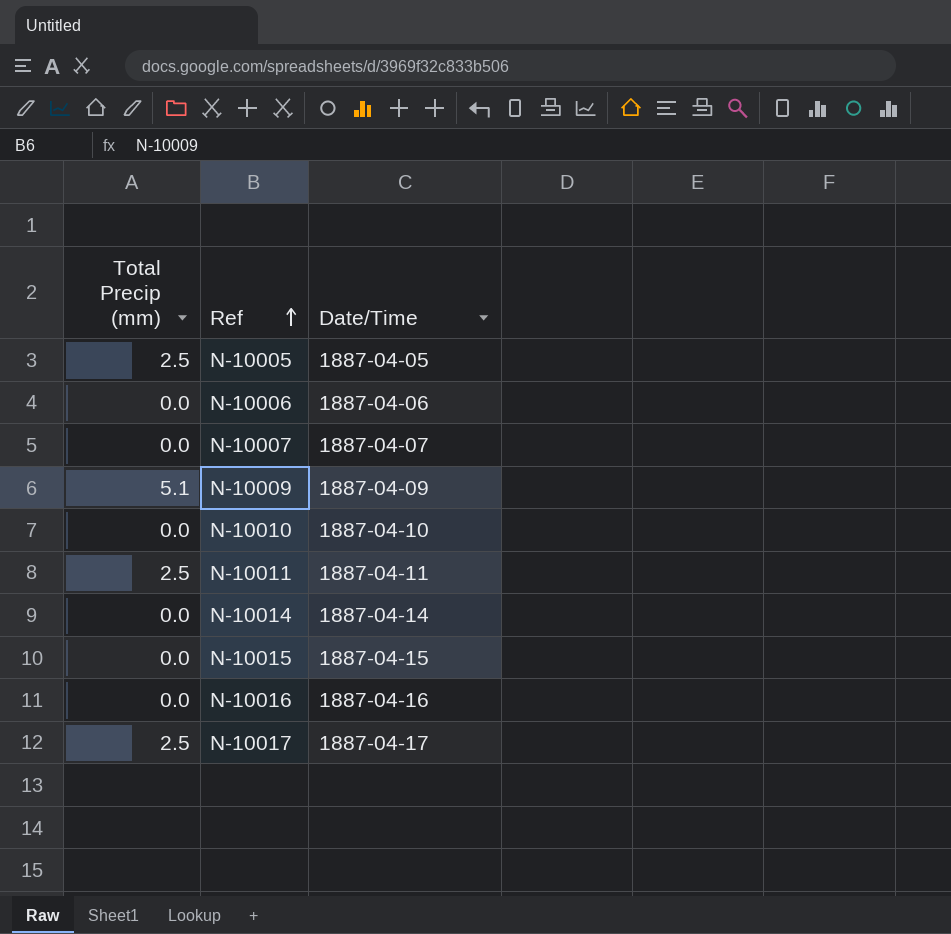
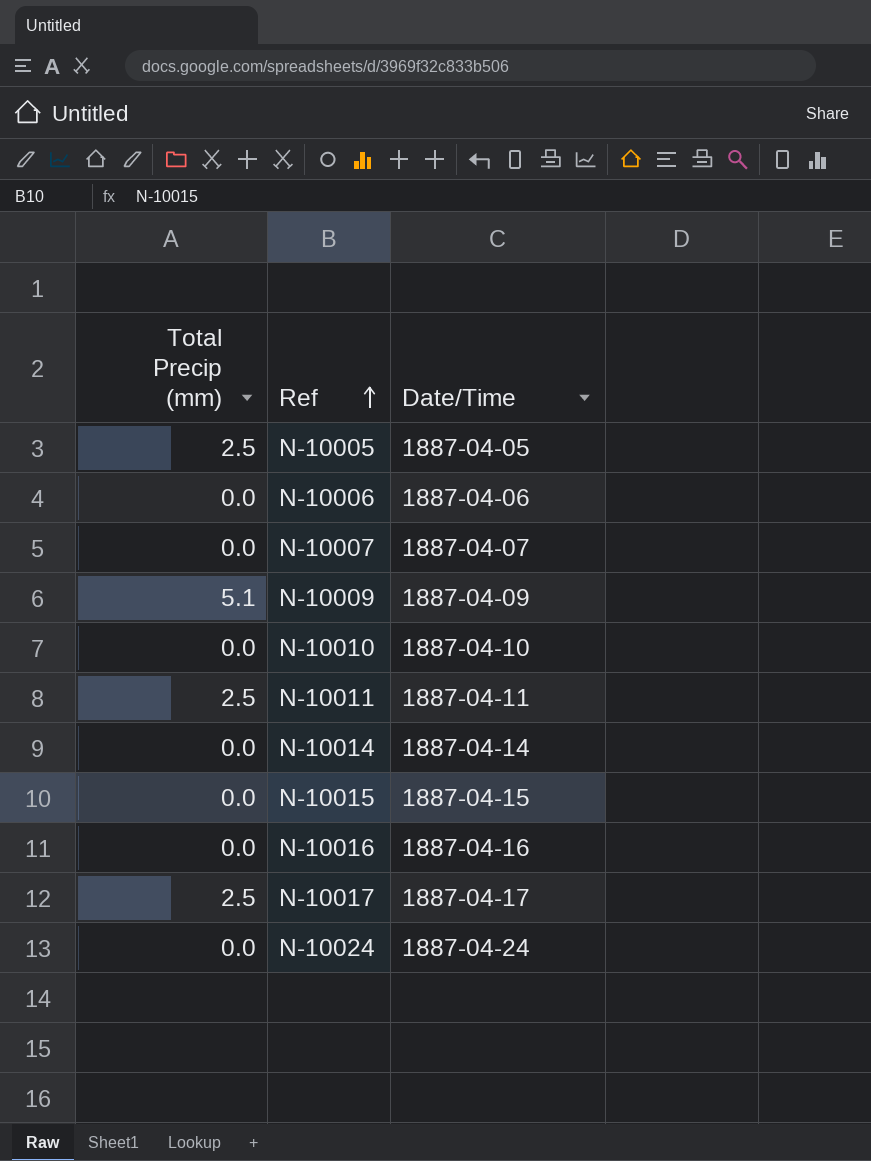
row N-10024: none -> 0.0 | 1887-04-24

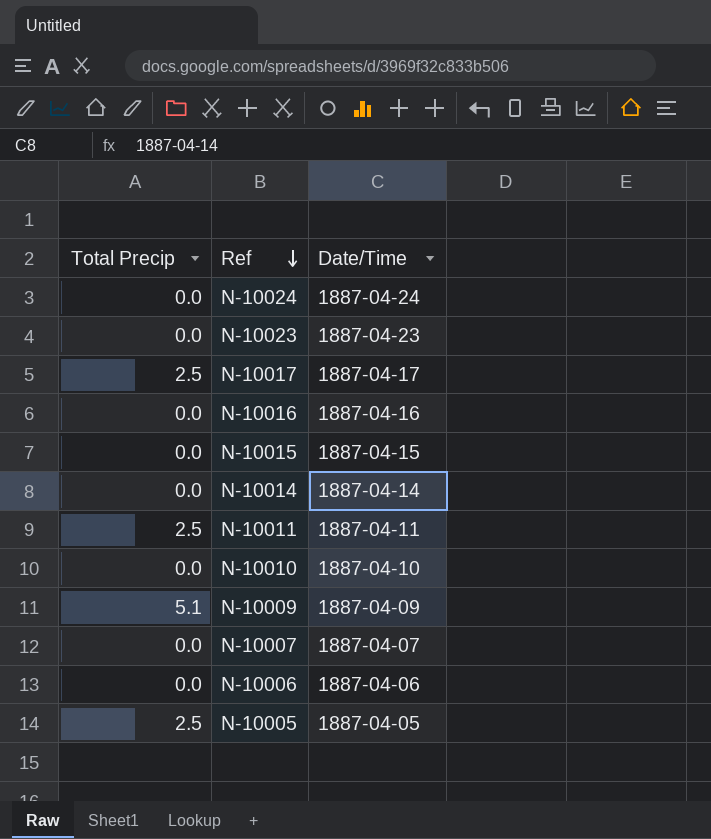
row order: Ref ascending -> Ref descending
column name: Total Precip (mm) -> Total Precip
row N-10023: none -> 0.0 | 1887-04-23

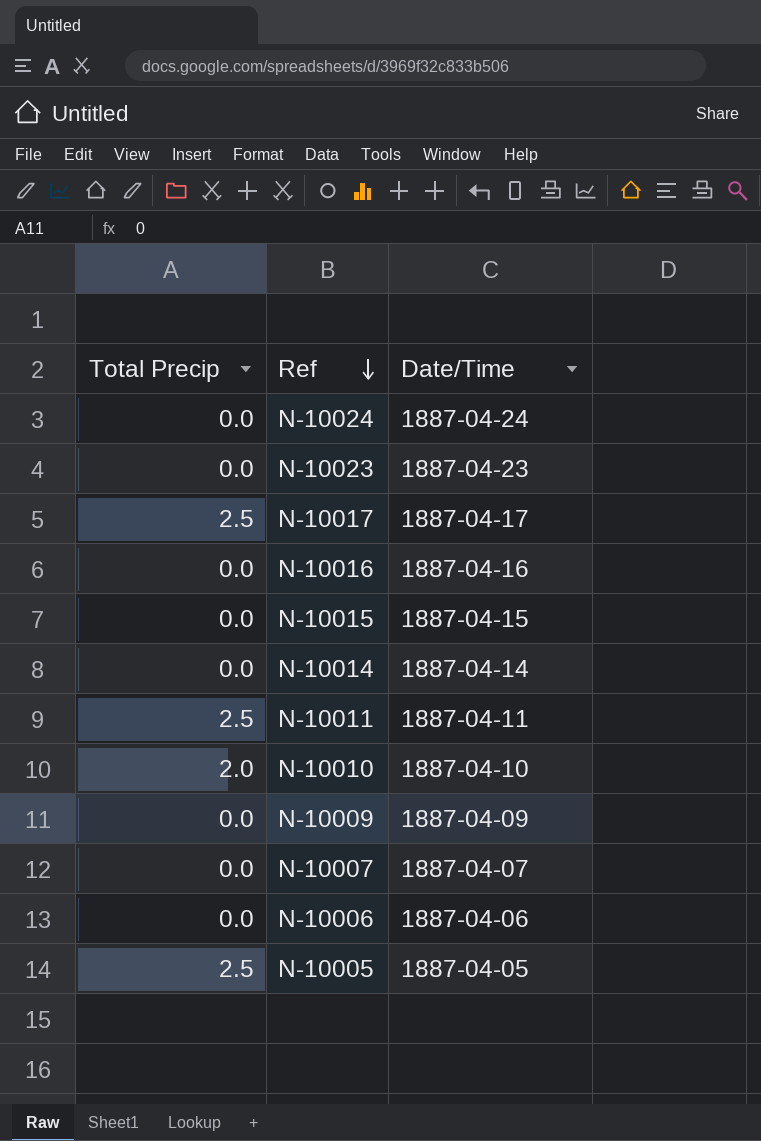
N-10010 | Total Precip: 0.0 -> 2.0
N-10009 | Total Precip: 5.1 -> 0.0

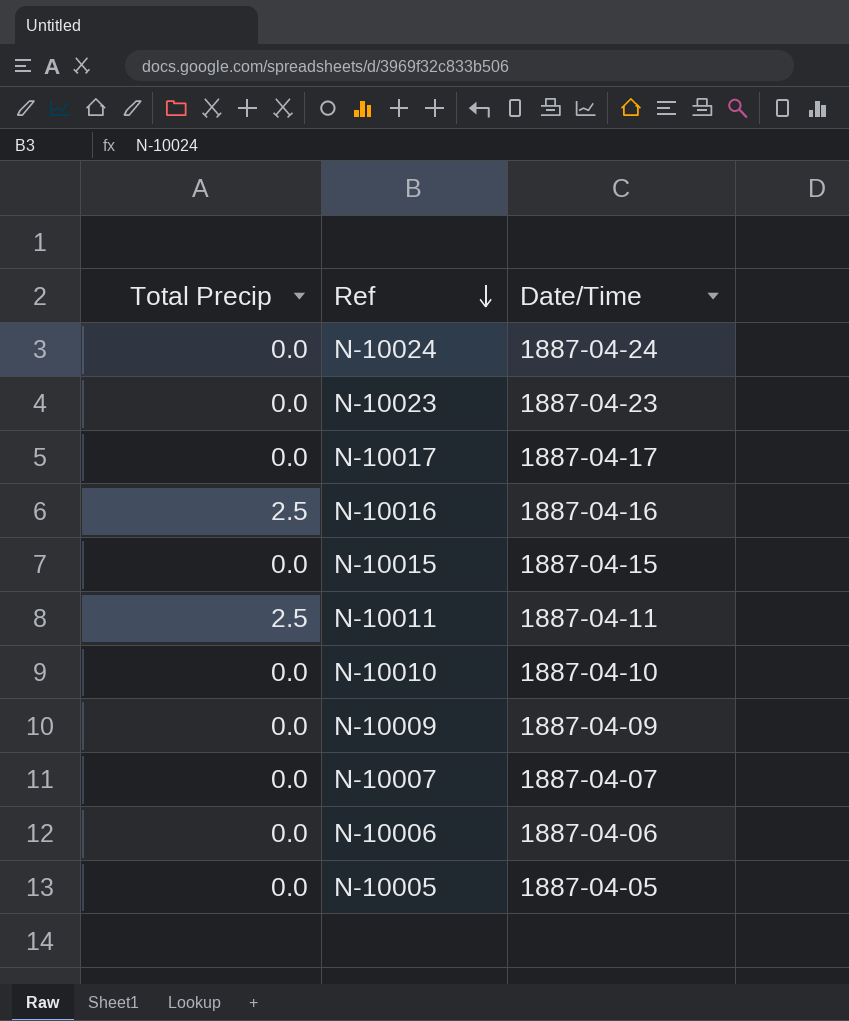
row N-10014: 0.0 | 1887-04-14 -> none
N-10017 | Total Precip: 2.5 -> 0.0
N-10016 | Total Precip: 0.0 -> 2.5
N-10010 | Total Precip: 2.0 -> 0.0
N-10005 | Total Precip: 2.5 -> 0.0

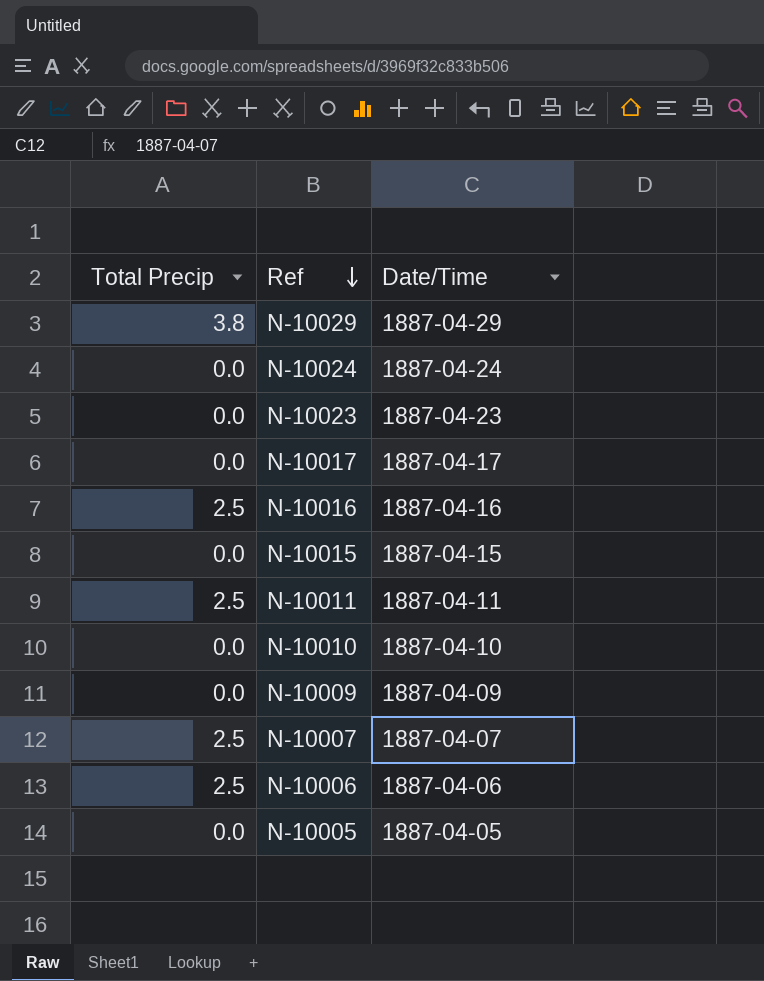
row N-10029: none -> 3.8 | 1887-04-29
N-10007 | Total Precip: 0.0 -> 2.5
N-10006 | Total Precip: 0.0 -> 2.5

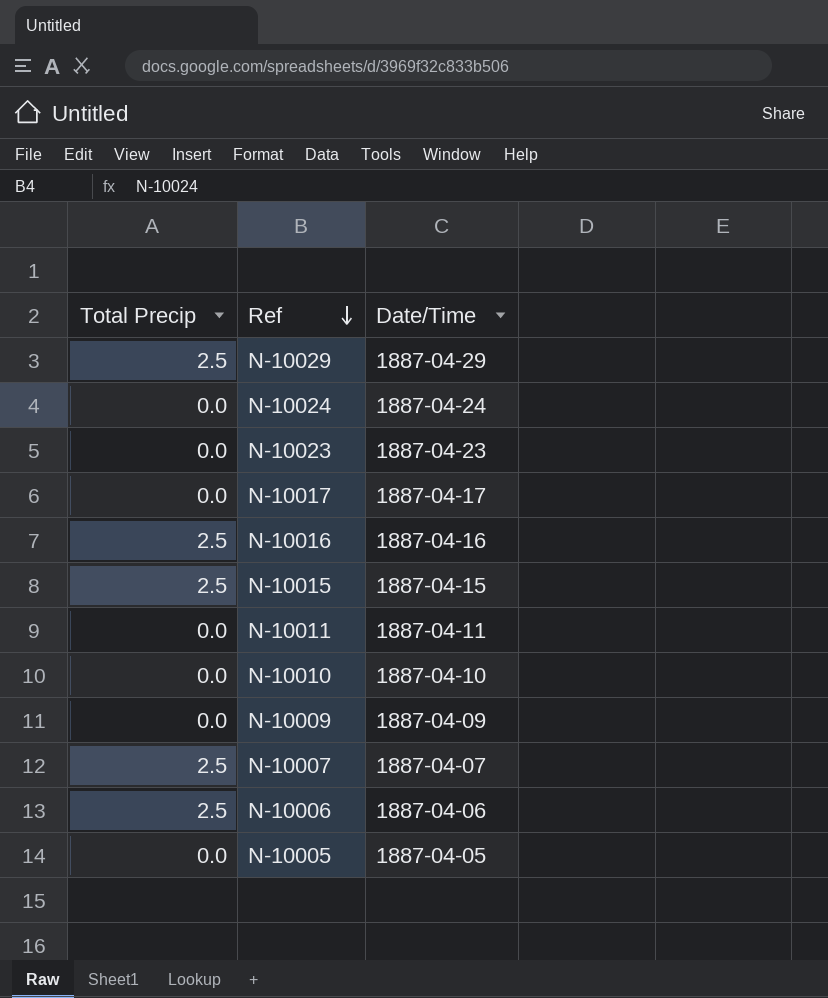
N-10029 | Total Precip: 3.8 -> 2.5
N-10015 | Total Precip: 0.0 -> 2.5
N-10011 | Total Precip: 2.5 -> 0.0

